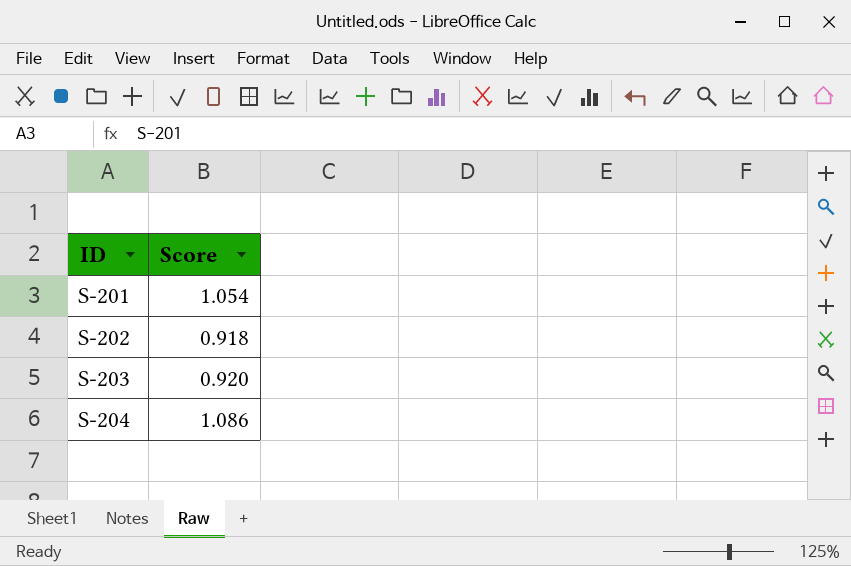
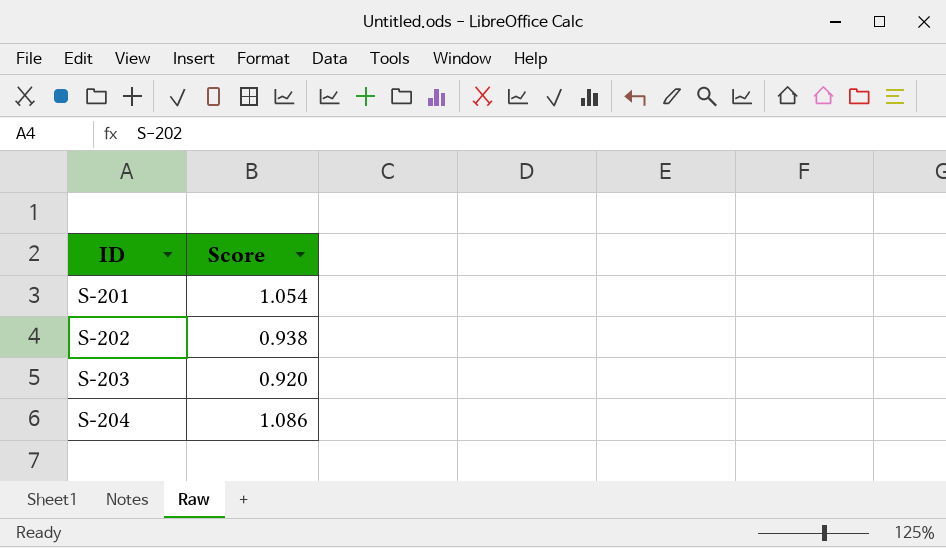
S-202 | Score: 0.918 -> 0.938

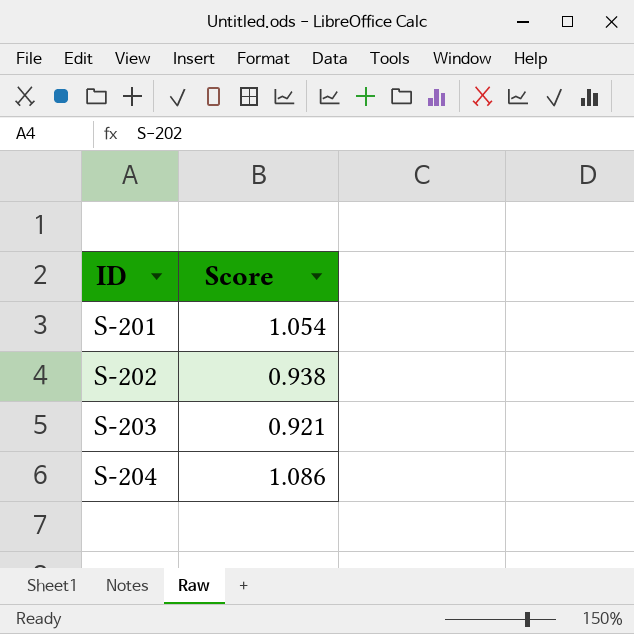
S-203 | Score: 0.920 -> 0.921

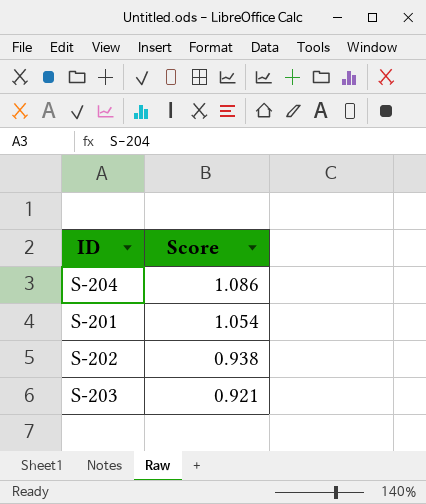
row order: ID ascending -> Score descending

